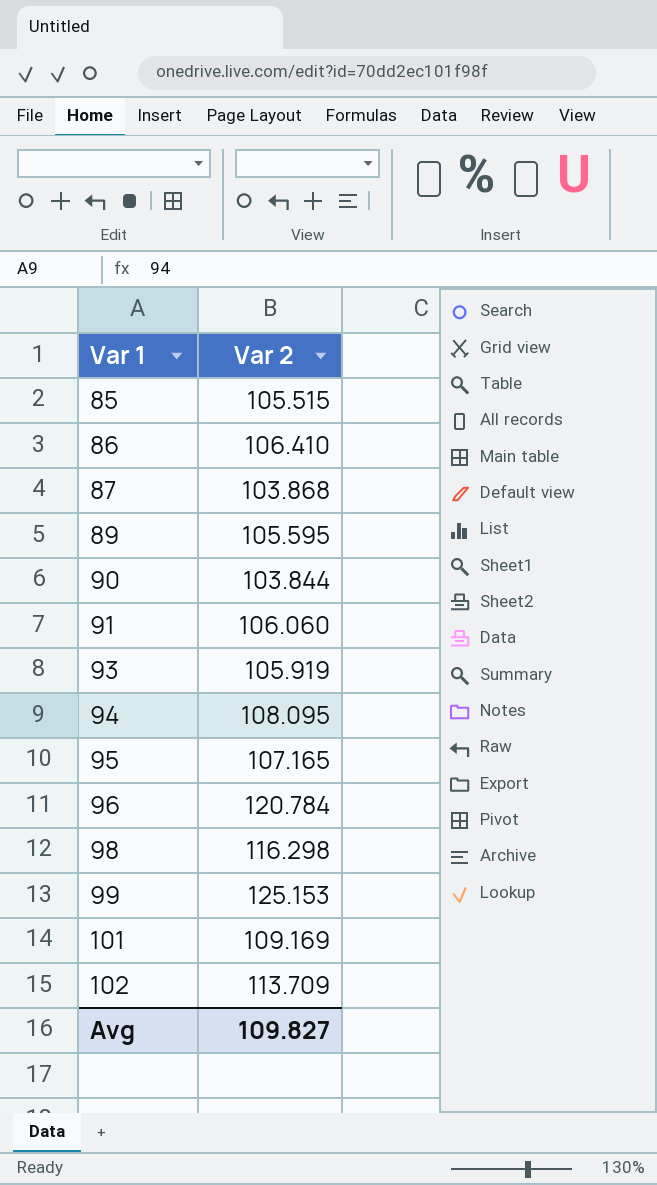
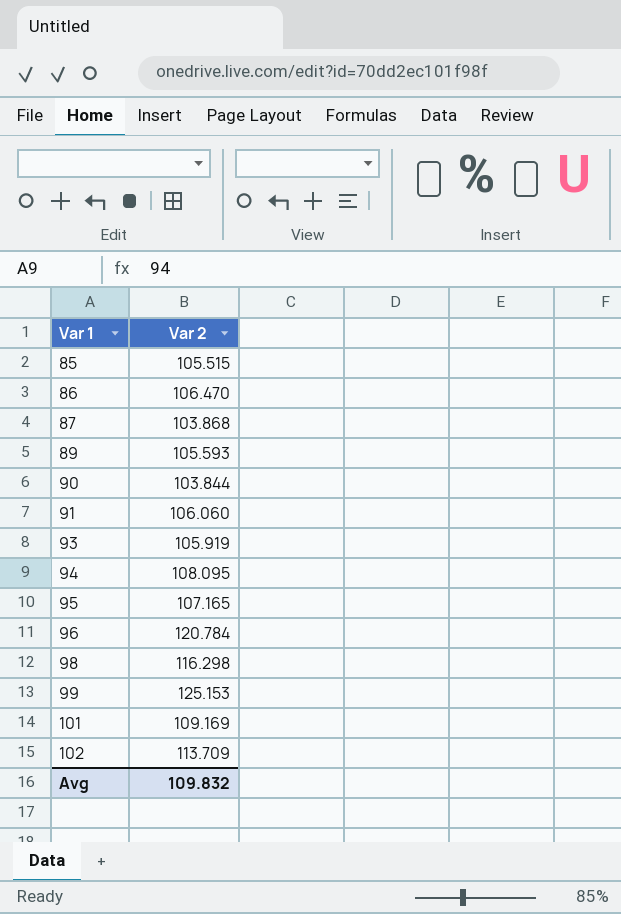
86 | Var 2: 106.410 -> 106.470
89 | Var 2: 105.595 -> 105.593
Avg | Var 2: 109.827 -> 109.832

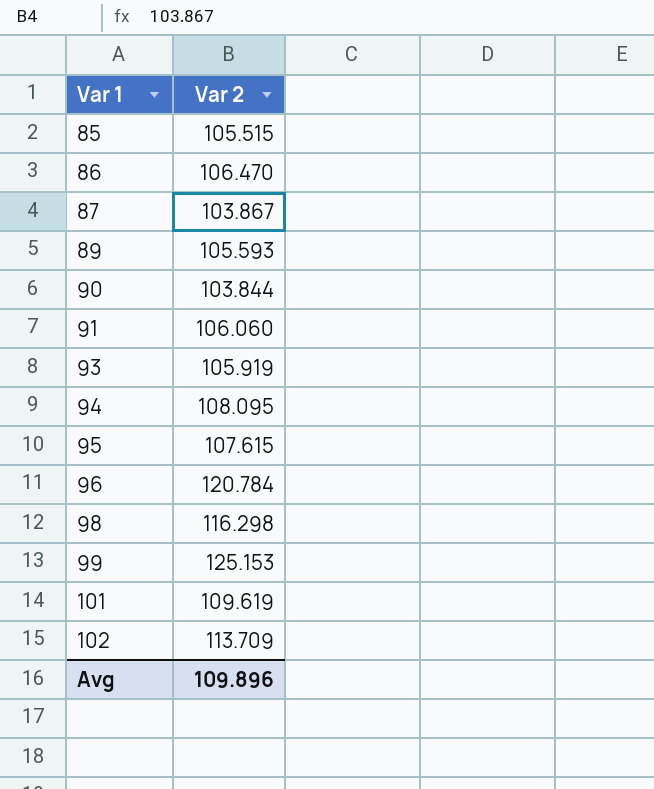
87 | Var 2: 103.868 -> 103.867
95 | Var 2: 107.165 -> 107.615
101 | Var 2: 109.169 -> 109.619
Avg | Var 2: 109.832 -> 109.896

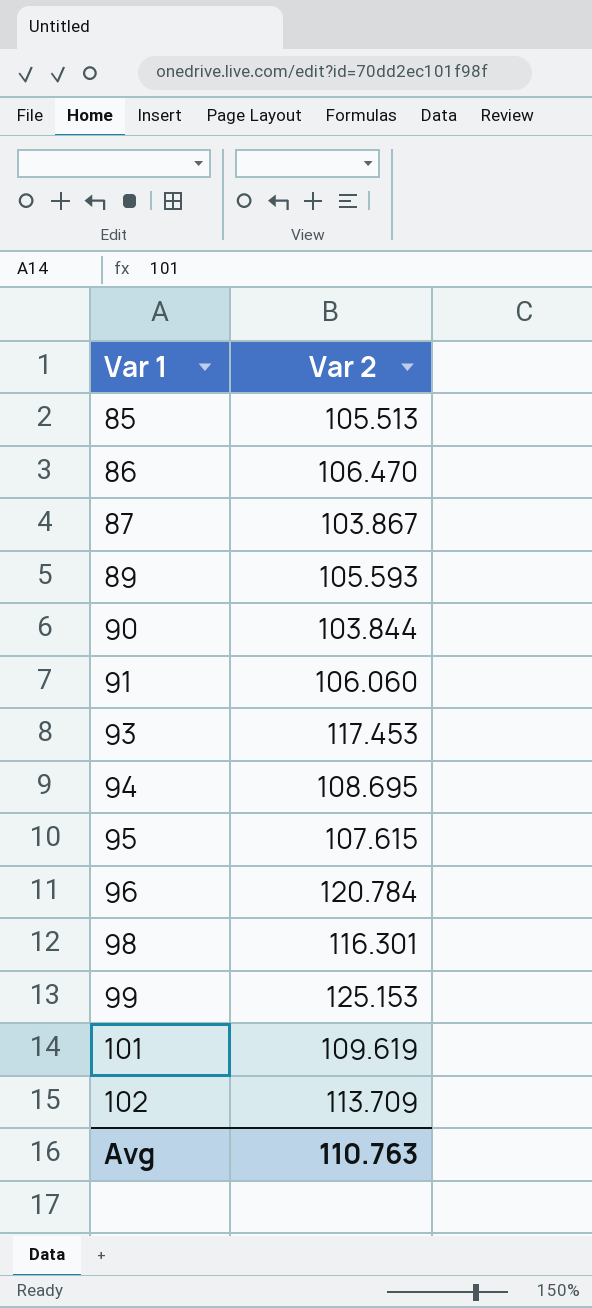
85 | Var 2: 105.515 -> 105.513
93 | Var 2: 105.919 -> 117.453
94 | Var 2: 108.095 -> 108.695
98 | Var 2: 116.298 -> 116.301
Avg | Var 2: 109.896 -> 110.763

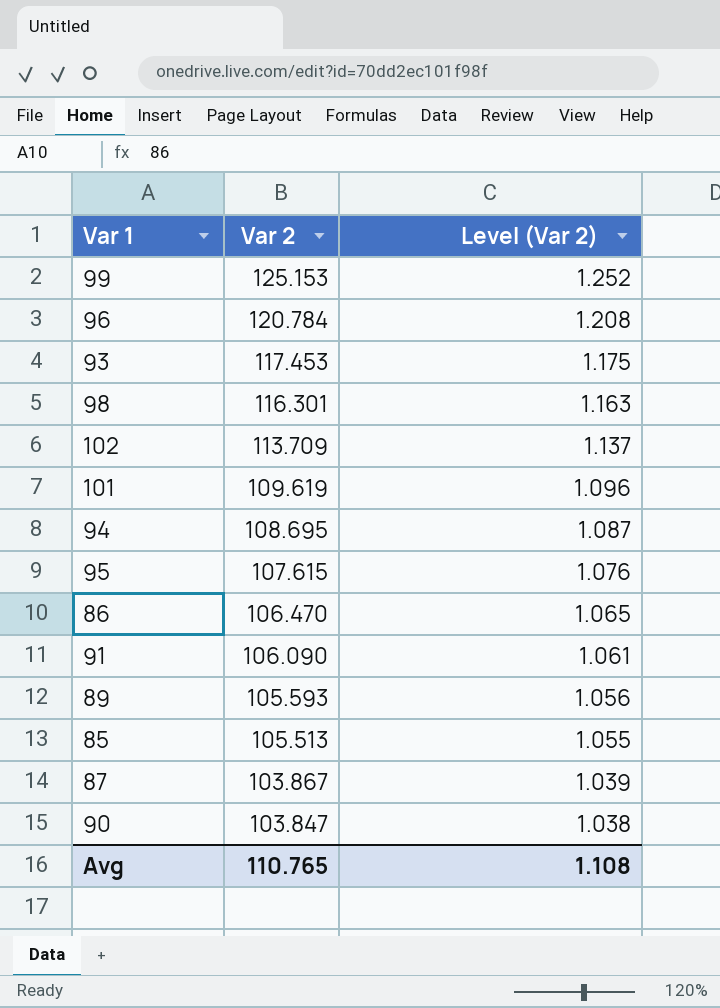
row order: Var 1 ascending -> Var 2 descending
column Level (Var 2) | formula: none -> [Var 2] * 0.01
91 | Var 2: 106.060 -> 106.090
90 | Var 2: 103.844 -> 103.847
Avg | Var 2: 110.763 -> 110.765

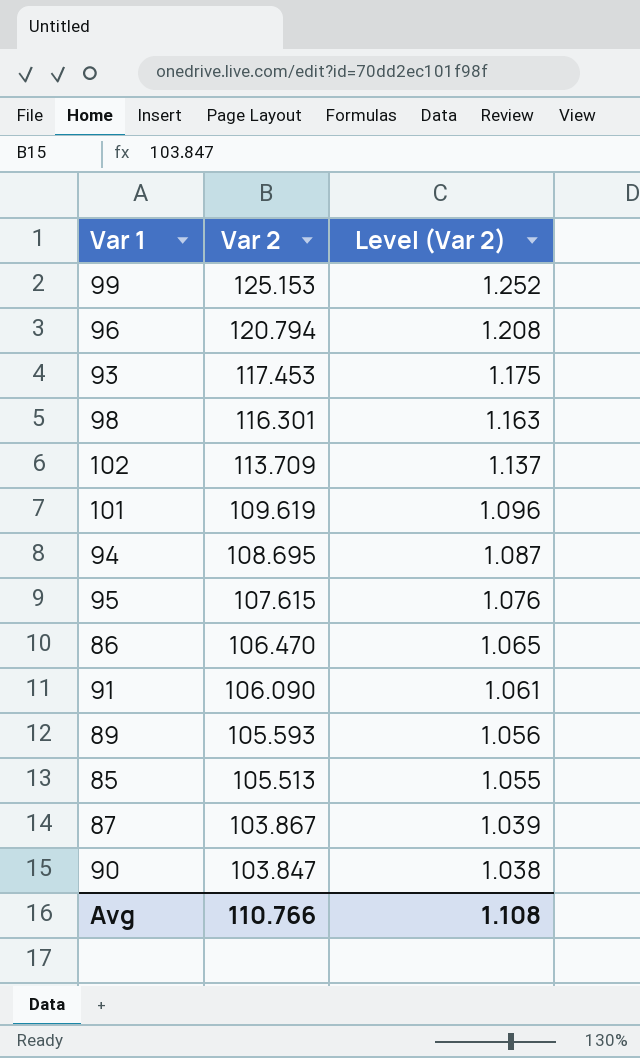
96 | Var 2: 120.784 -> 120.794
Avg | Var 2: 110.765 -> 110.766

